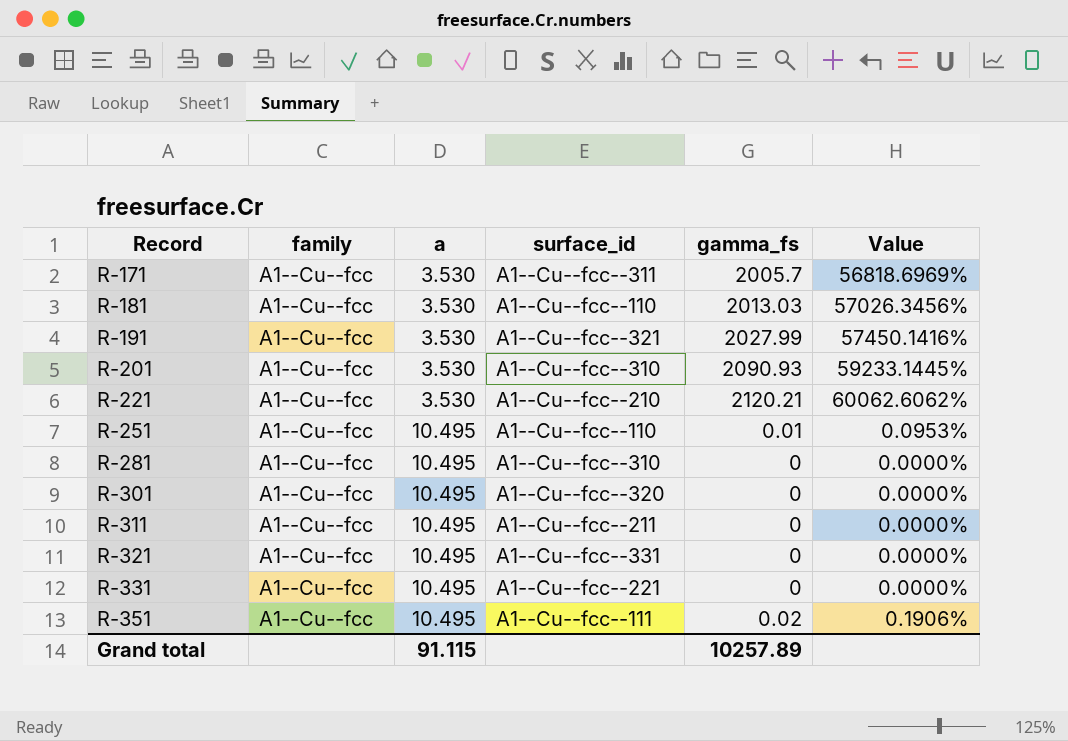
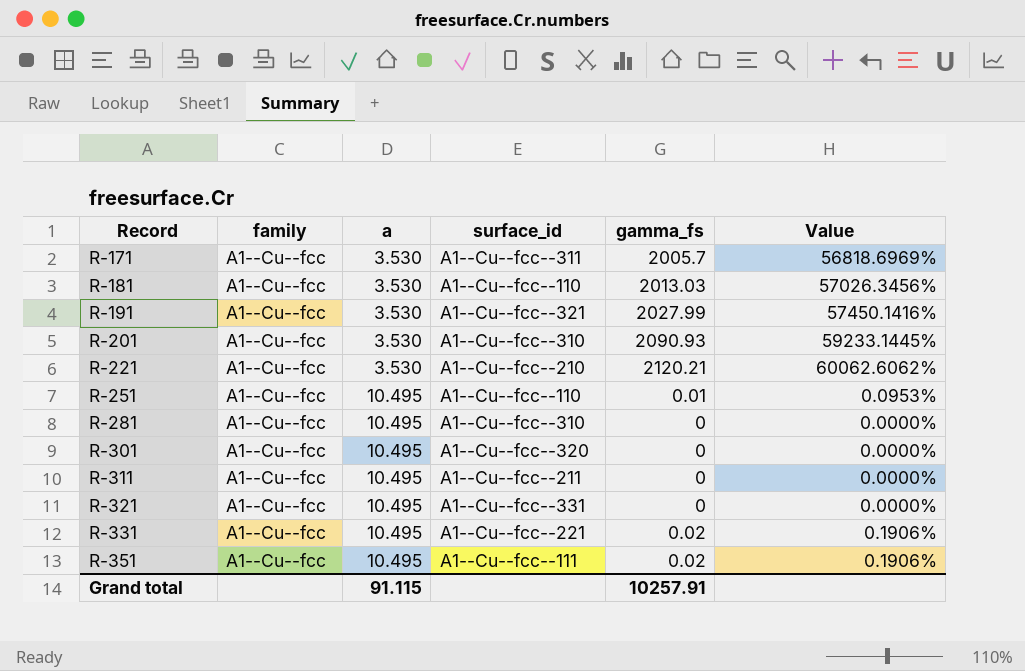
R-331 | gamma_fs: 0 -> 0.02
R-331 | Value: 0.0000% -> 0.1906%
Grand total | gamma_fs: 10257.89 -> 10257.91

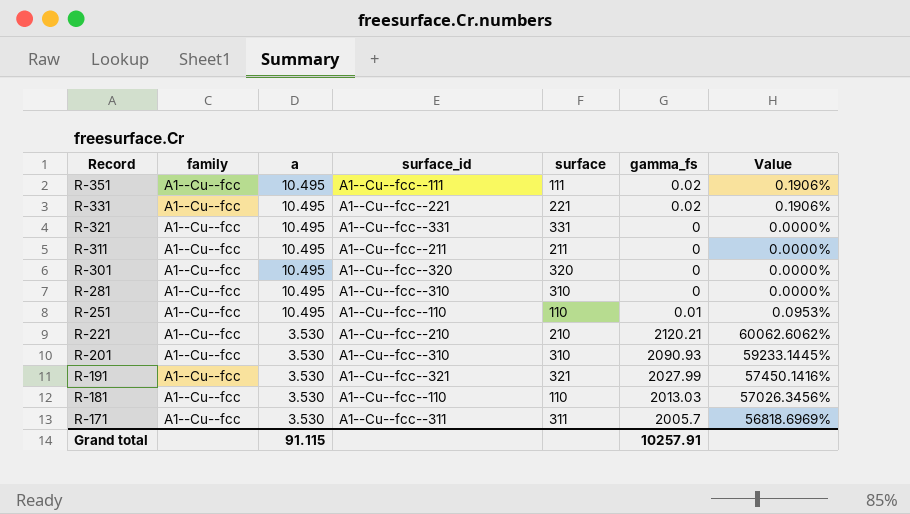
row order: Record ascending -> Record descending
column surface | position: none -> 5

